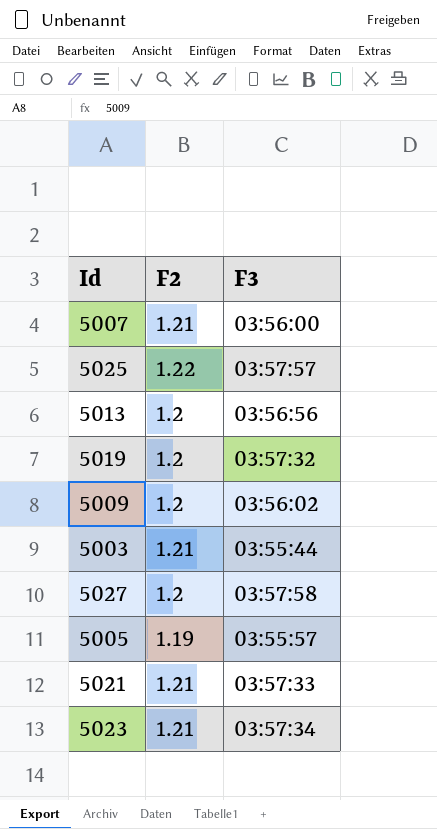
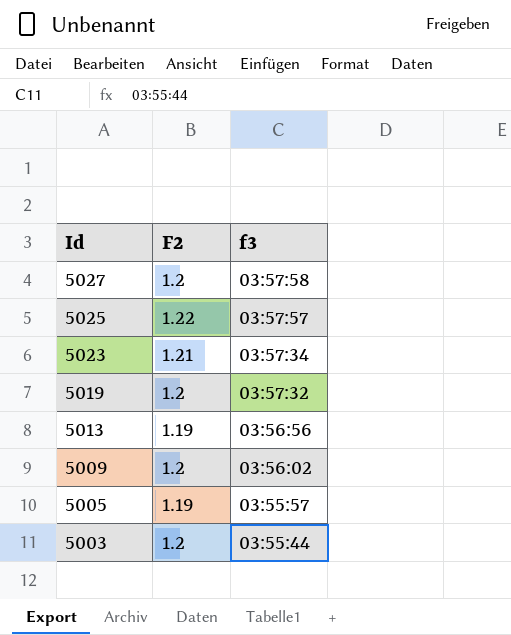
row order: none -> Id descending
column name: F3 -> f3
row 5007: 1.21 | 03:56:00 -> none
row 5021: 1.21 | 03:57:33 -> none
5013 | F2: 1.2 -> 1.19
5003 | F2: 1.21 -> 1.2

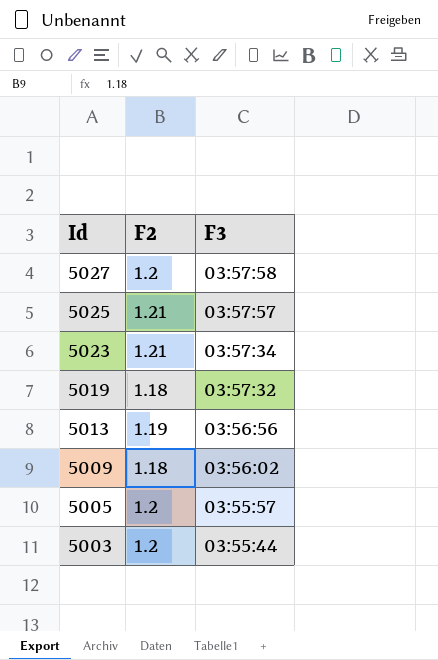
column name: f3 -> F3
5025 | F2: 1.22 -> 1.21
5019 | F2: 1.2 -> 1.18
5009 | F2: 1.2 -> 1.18
5005 | F2: 1.19 -> 1.2

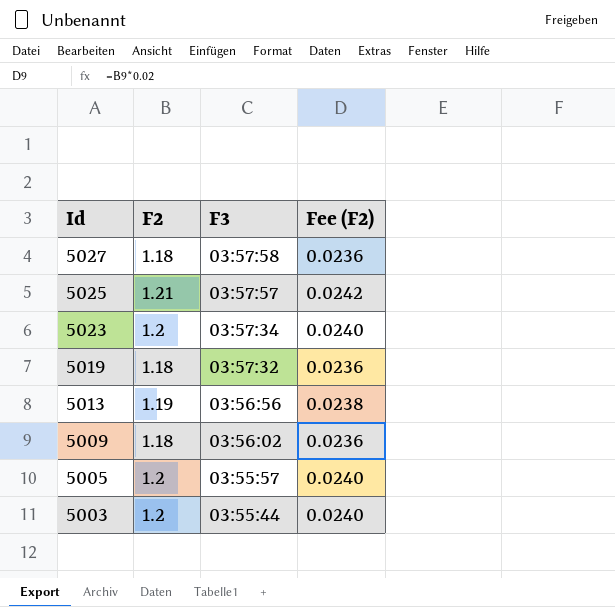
column Fee (F2) | formula: none -> [F2] * 0.02
5027 | F2: 1.2 -> 1.18
5023 | F2: 1.21 -> 1.2

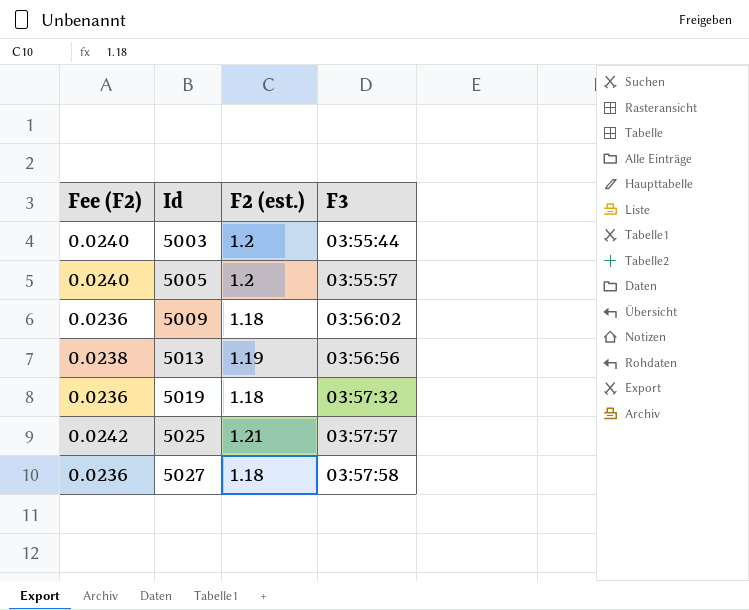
row order: Id descending -> Id ascending
column Fee (F2) | position: 4 -> 1
column name: F2 -> F2 (est.)
row 5023: 1.2 | 03:57:34 | 0.0240 -> none

